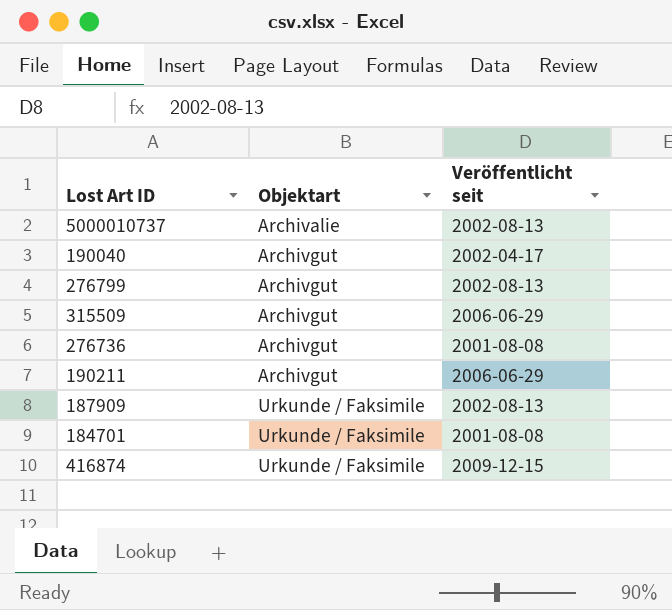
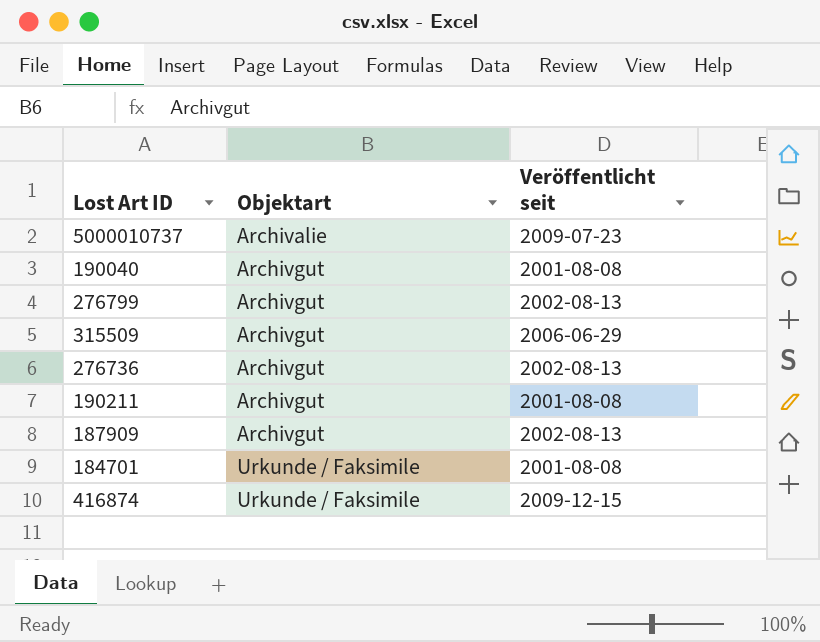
5000010737 | Veröffentlicht seit: 2002-08-13 -> 2009-07-23
190040 | Veröffentlicht seit: 2002-04-17 -> 2001-08-08
276736 | Veröffentlicht seit: 2001-08-08 -> 2002-08-13
190211 | Veröffentlicht seit: 2006-06-29 -> 2001-08-08
187909 | Objektart: Urkunde / Faksimile -> Archivgut

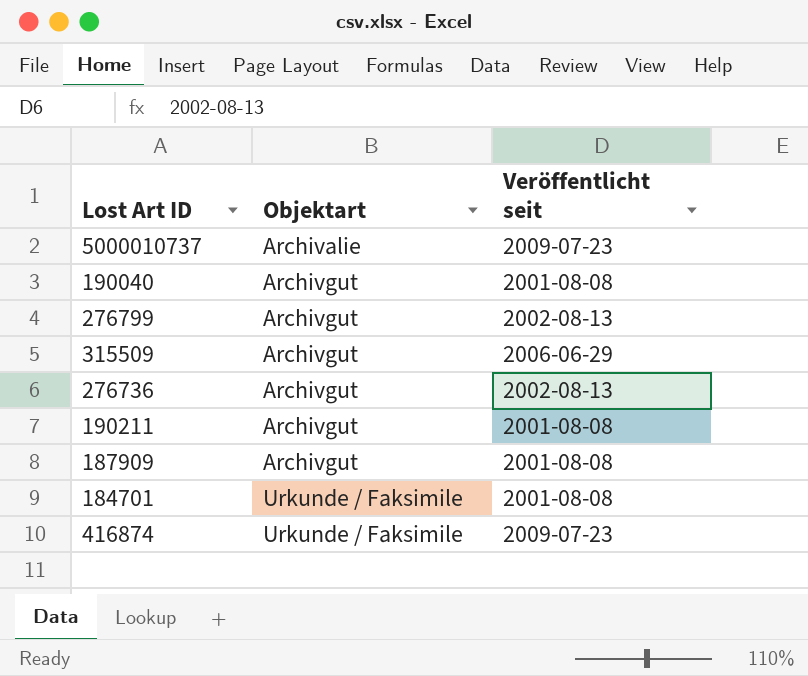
187909 | Veröffentlicht seit: 2002-08-13 -> 2001-08-08
416874 | Veröffentlicht seit: 2009-12-15 -> 2009-07-23

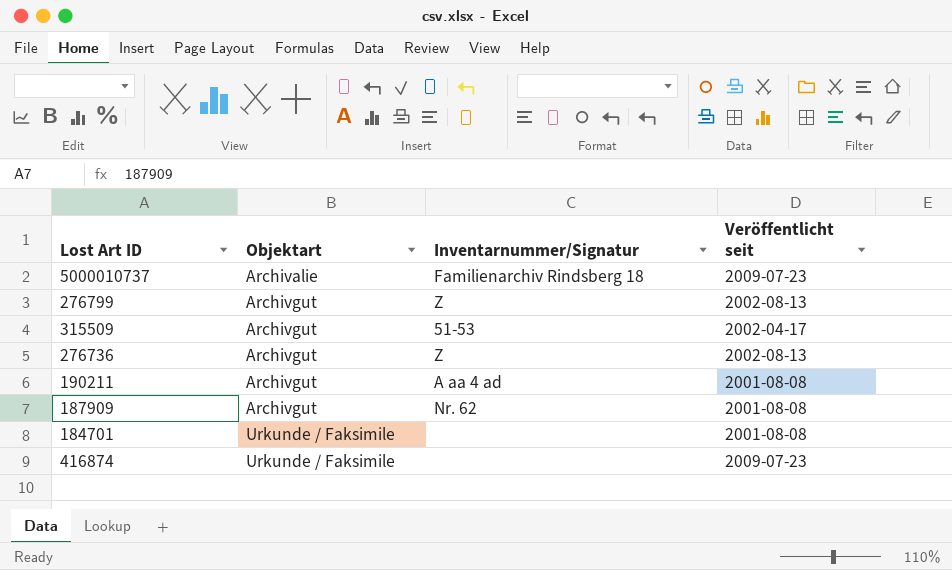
column Inventarnummer/Signatur | position: none -> 3
row 190040: Archivgut | 2001-08-08 -> none
315509 | Veröffentlicht seit: 2006-06-29 -> 2002-04-17

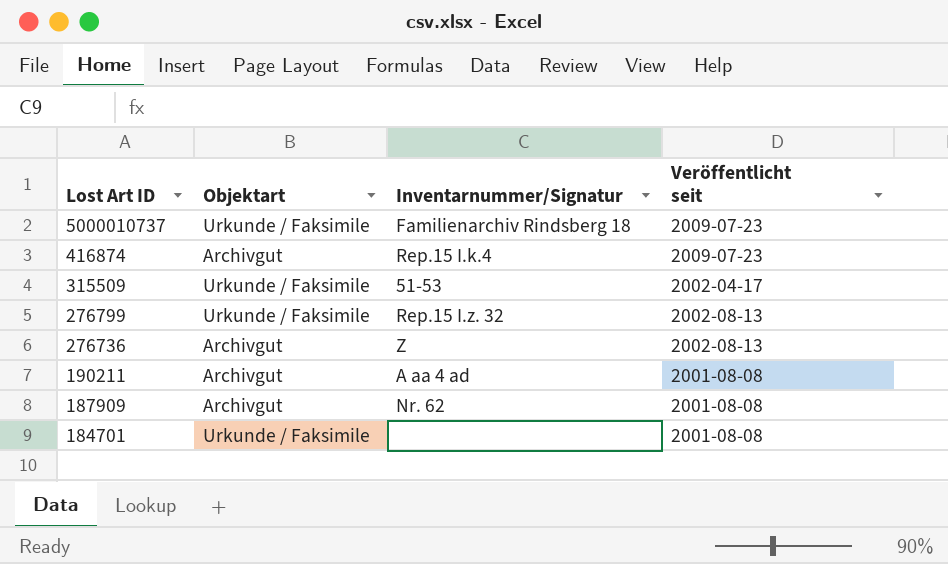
row order: Objektart ascending -> Lost Art ID descending
5000010737 | Objektart: Archivalie -> Urkunde / Faksimile
416874 | Objektart: Urkunde / Faksimile -> Archivgut
416874 | Inventarnummer/Signatur: none -> Rep.15 I.k.4
315509 | Objektart: Archivgut -> Urkunde / Faksimile
276799 | Objektart: Archivgut -> Urkunde / Faksimile
276799 | Inventarnummer/Signatur: Z -> Rep.15 I.z. 32

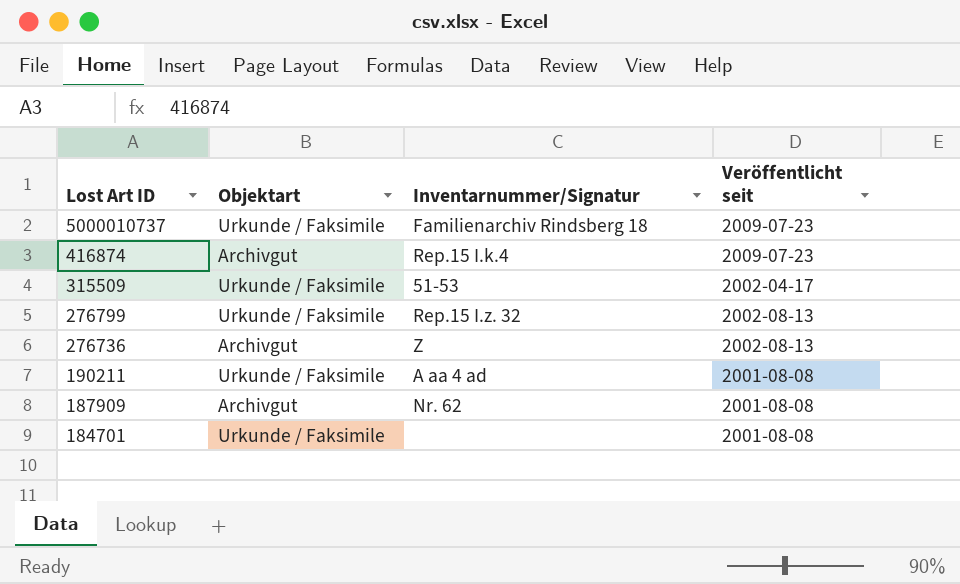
190211 | Objektart: Archivgut -> Urkunde / Faksimile

